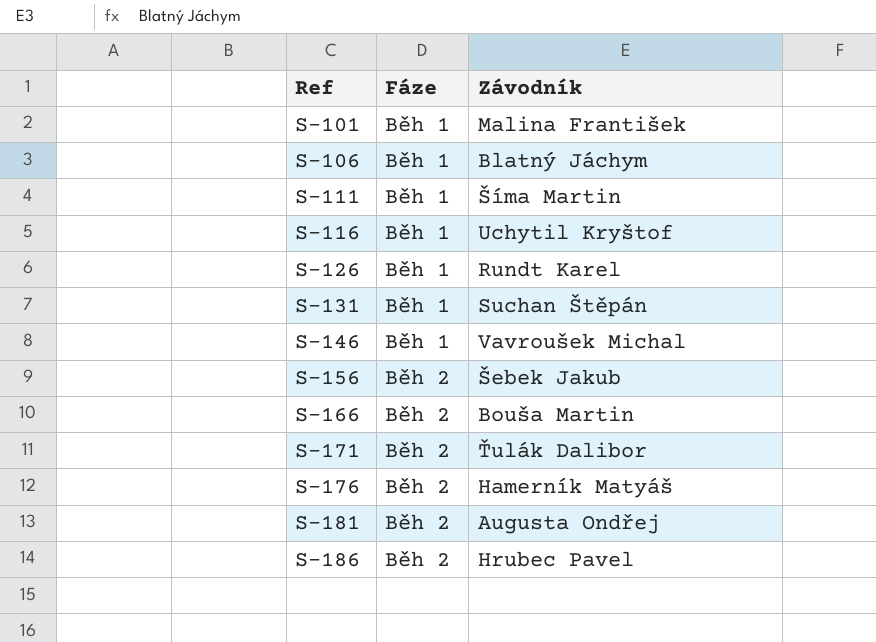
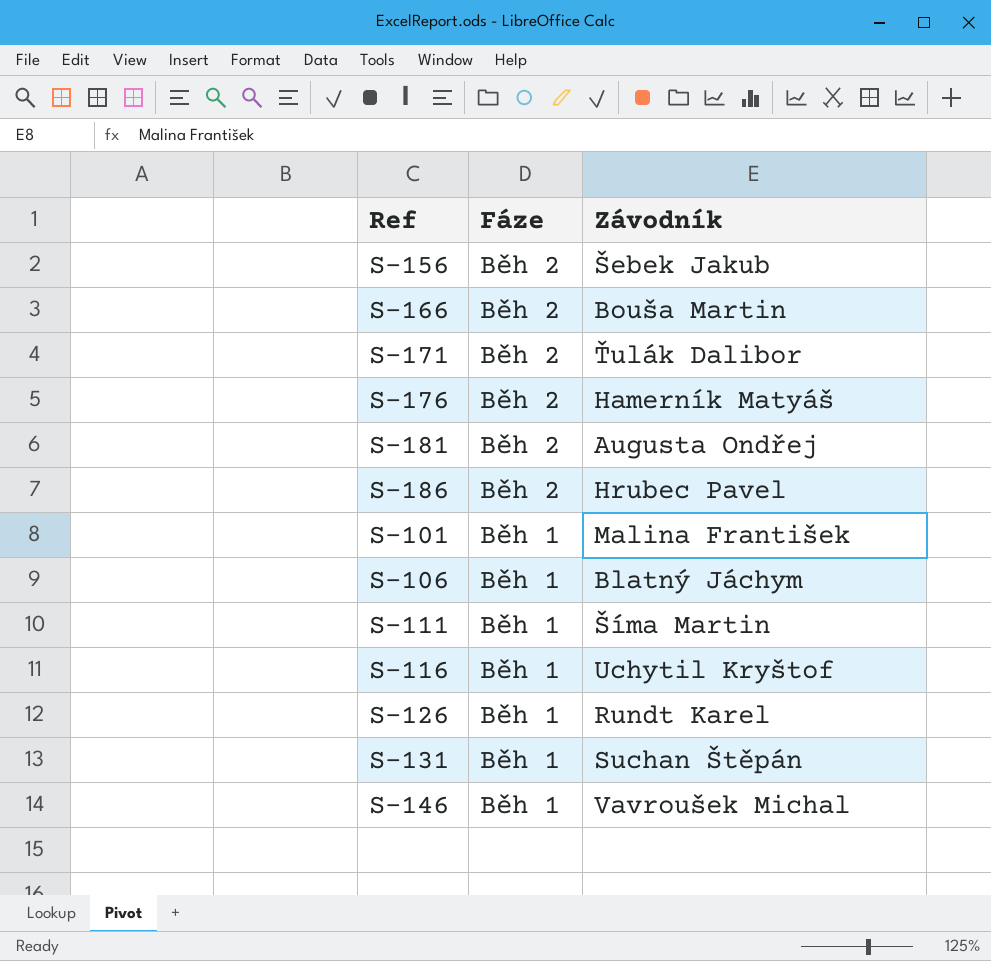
row order: Ref ascending -> Fáze descending

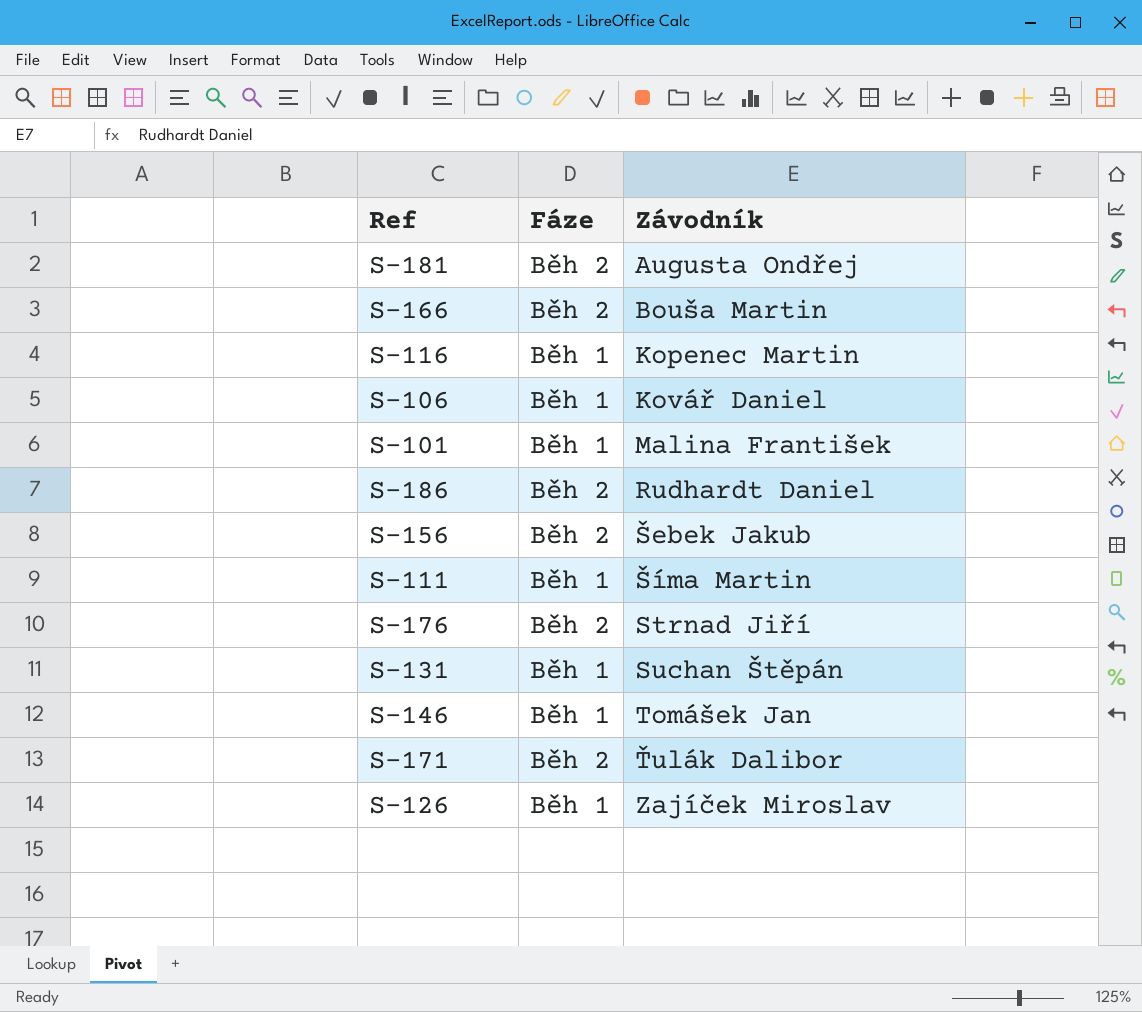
row order: Fáze descending -> Závodník ascending
S-116 | Závodník: Uchytil Kryštof -> Kopenec Martin
S-106 | Závodník: Blatný Jáchym -> Kovář Daniel
S-186 | Závodník: Hrubec Pavel -> Rudhardt Daniel
S-176 | Závodník: Hamerník Matyáš -> Strnad Jiří
S-146 | Závodník: Vavroušek Michal -> Tomášek Jan
S-126 | Závodník: Rundt Karel -> Zajíček Miroslav

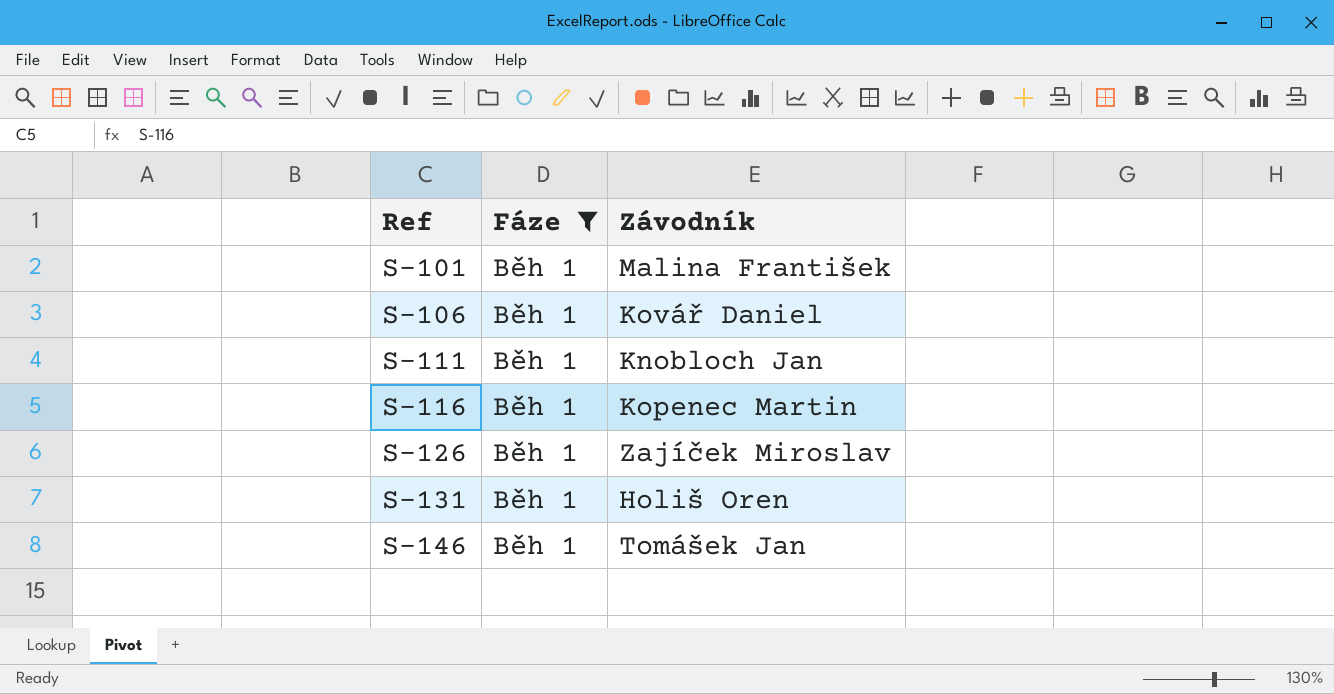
filter: none -> Fáze = Běh 1
row order: Závodník ascending -> Ref ascending
S-111 | Závodník: Šíma Martin -> Knobloch Jan
S-131 | Závodník: Suchan Štěpán -> Holiš Oren

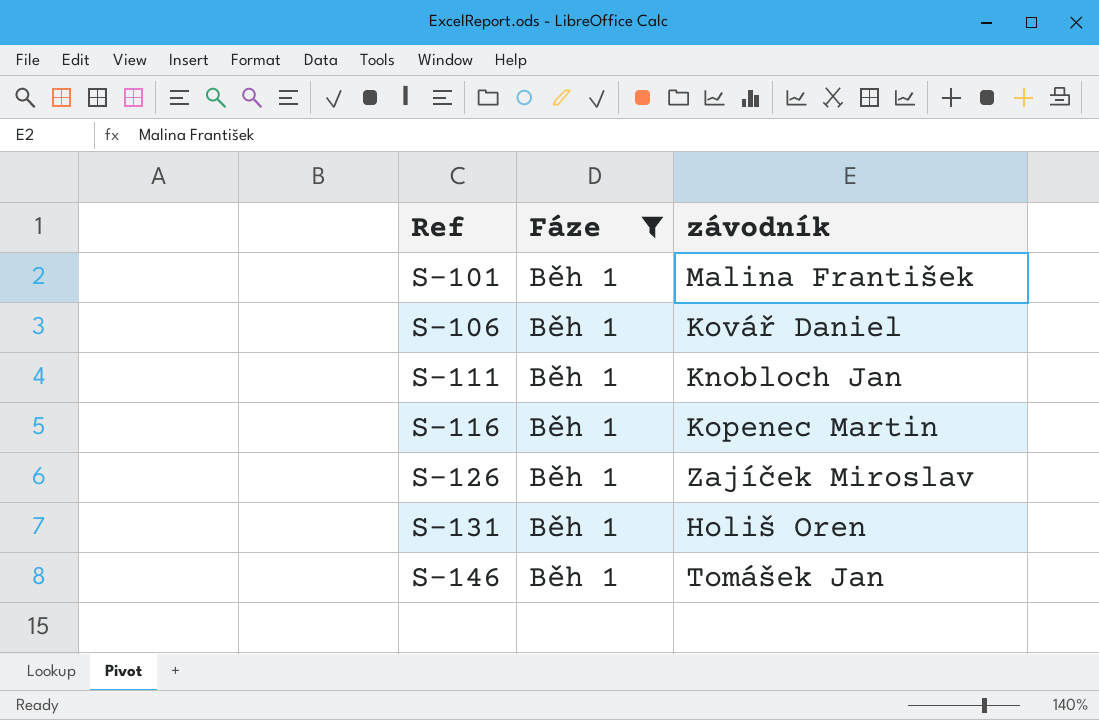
column name: Závodník -> závodník

